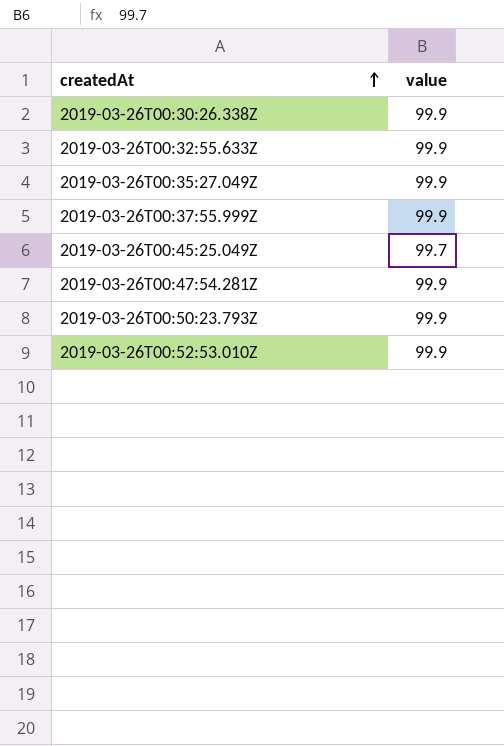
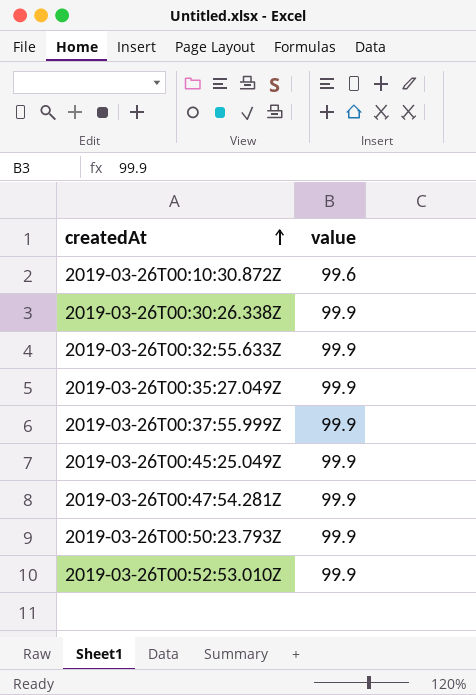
row 2019-03-26T00:10:30.872Z: none -> 99.6
2019-03-26T00:45:25.049Z | value: 99.7 -> 99.9

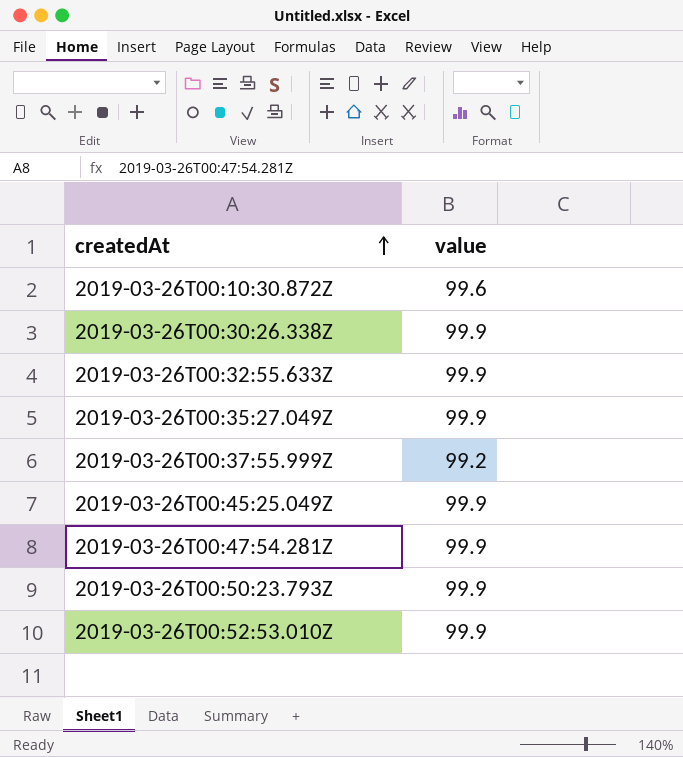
2019-03-26T00:37:55.999Z | value: 99.9 -> 99.2

